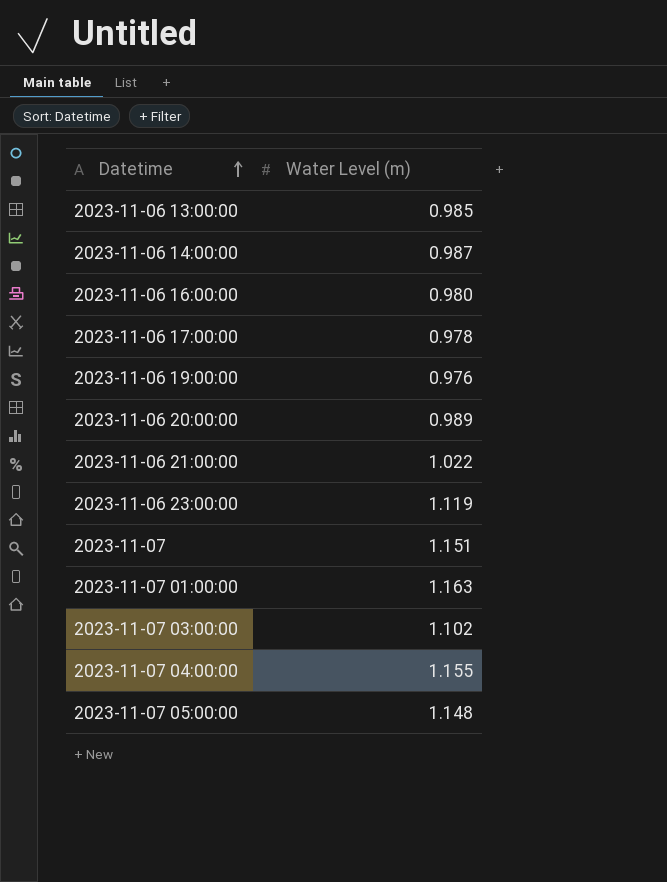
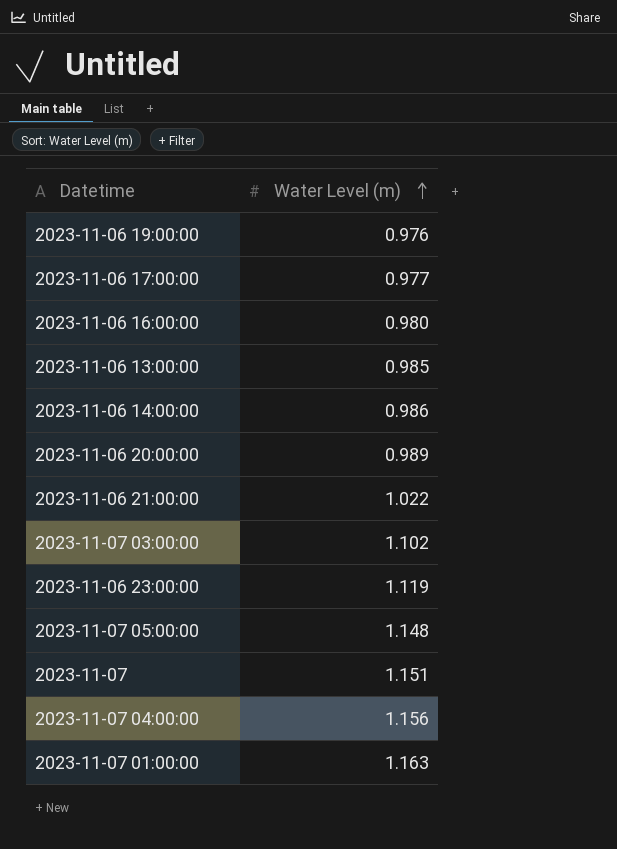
row order: Datetime ascending -> Water Level (m) ascending
2023-11-06 17:00:00 | Water Level (m): 0.978 -> 0.977
2023-11-06 14:00:00 | Water Level (m): 0.987 -> 0.986
2023-11-07 04:00:00 | Water Level (m): 1.155 -> 1.156

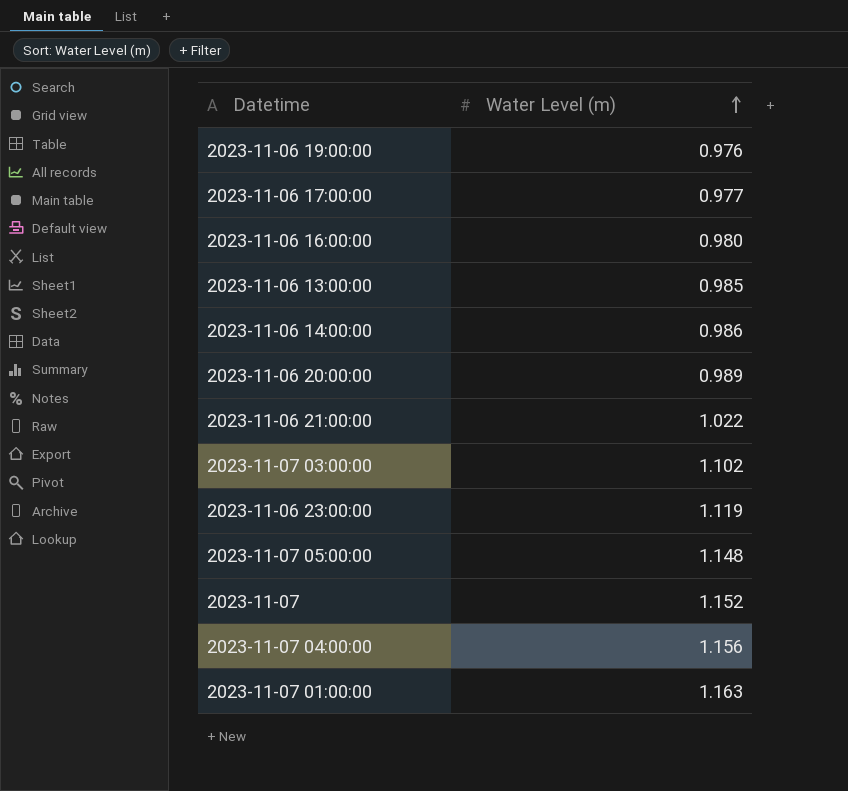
2023-11-07 | Water Level (m): 1.151 -> 1.152

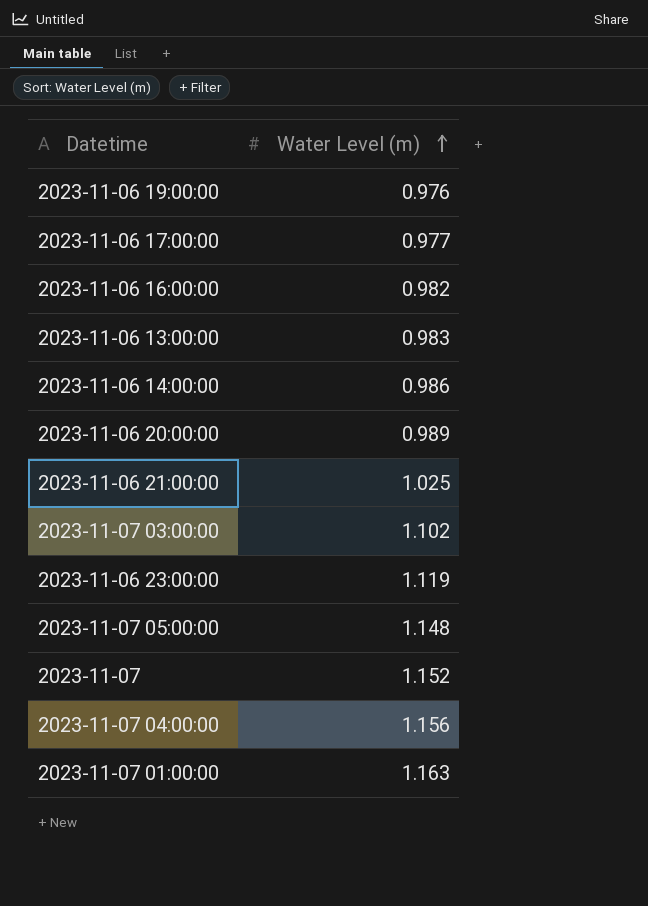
2023-11-06 16:00:00 | Water Level (m): 0.980 -> 0.982
2023-11-06 13:00:00 | Water Level (m): 0.985 -> 0.983
2023-11-06 21:00:00 | Water Level (m): 1.022 -> 1.025

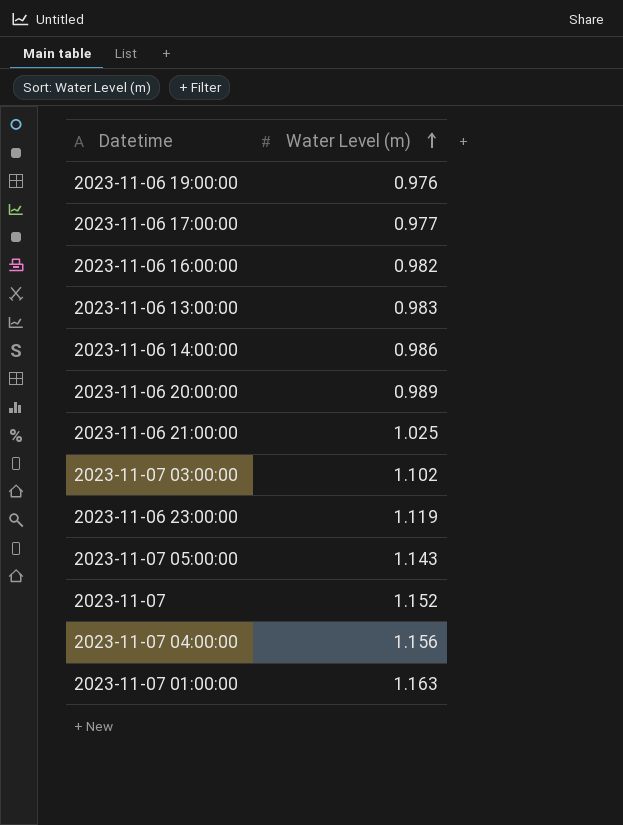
2023-11-07 05:00:00 | Water Level (m): 1.148 -> 1.143

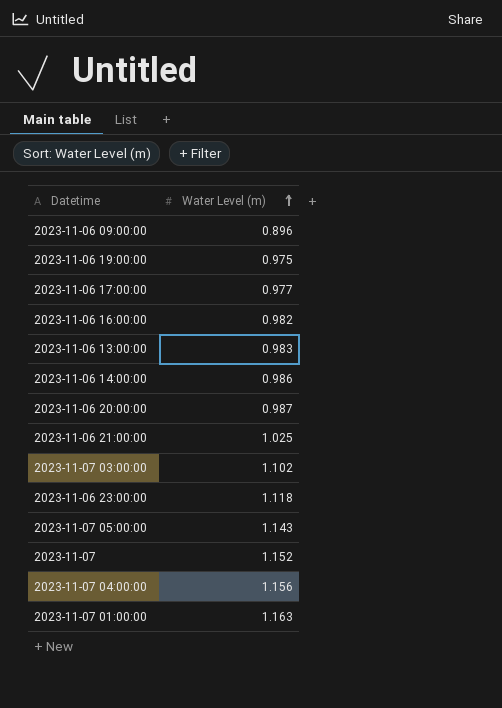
row 2023-11-06 09:00:00: none -> 0.896
2023-11-06 19:00:00 | Water Level (m): 0.976 -> 0.975
2023-11-06 20:00:00 | Water Level (m): 0.989 -> 0.987
2023-11-06 23:00:00 | Water Level (m): 1.119 -> 1.118

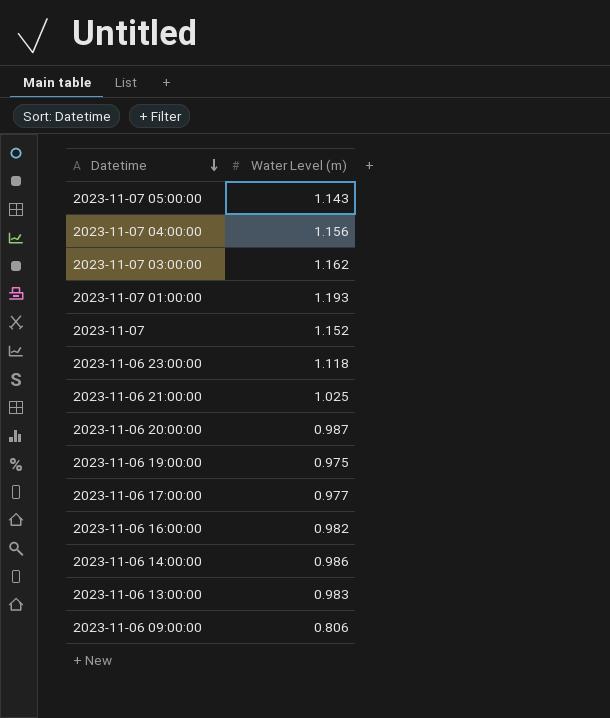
row order: Water Level (m) ascending -> Datetime descending
2023-11-07 03:00:00 | Water Level (m): 1.102 -> 1.162
2023-11-07 01:00:00 | Water Level (m): 1.163 -> 1.193
2023-11-06 09:00:00 | Water Level (m): 0.896 -> 0.806

